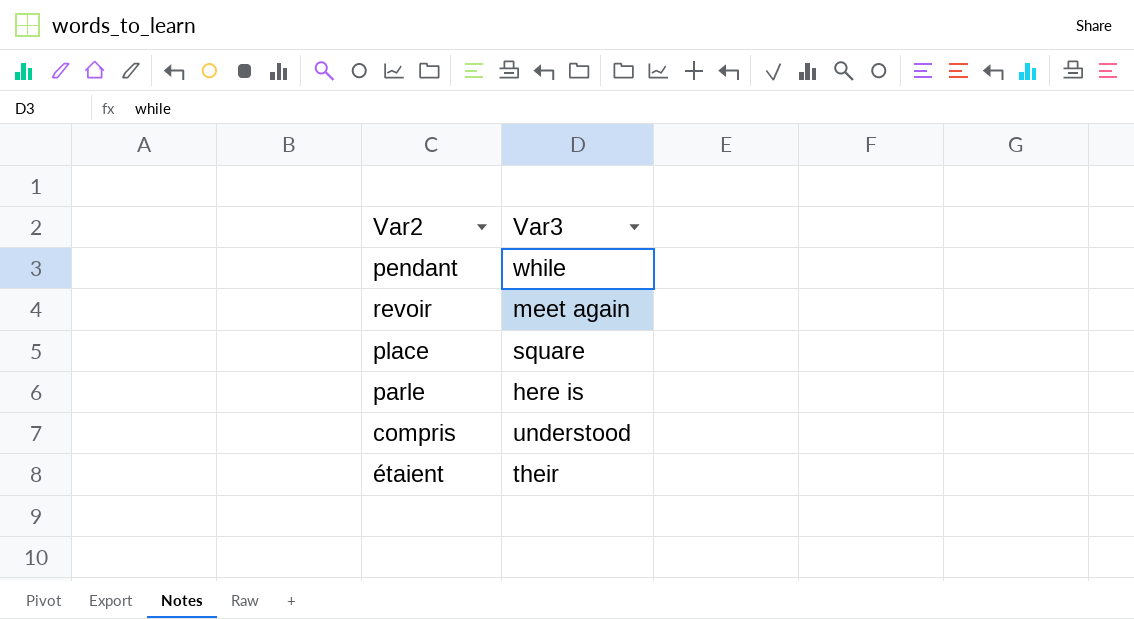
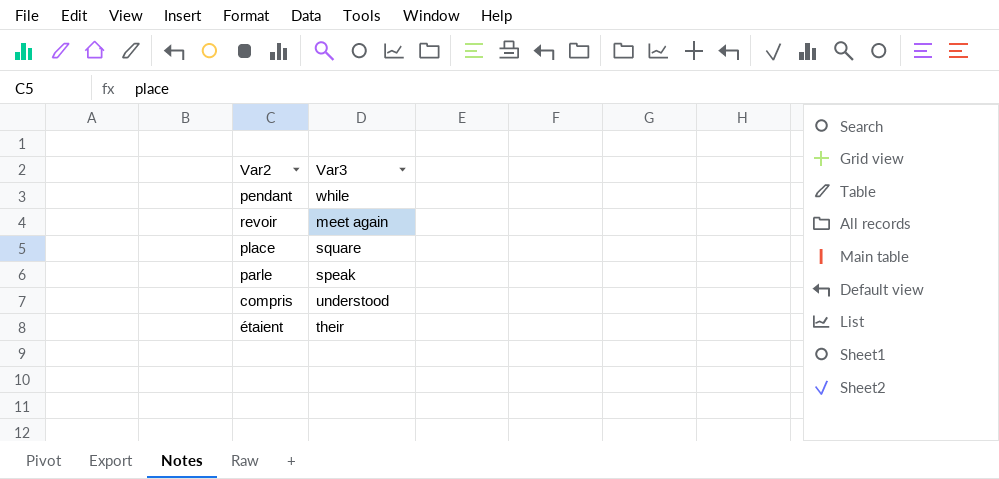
parle | Var3: here is -> speak

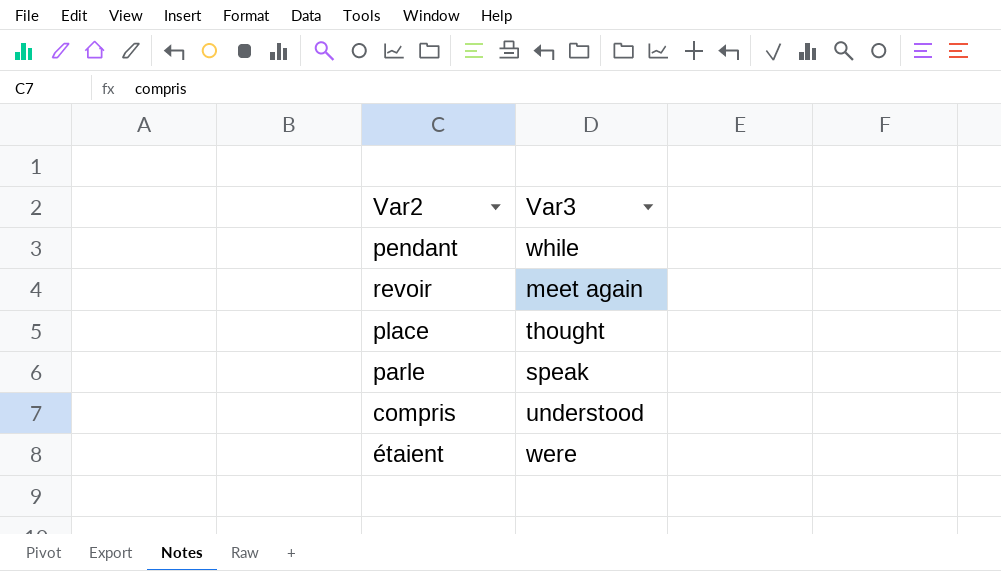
place | Var3: square -> thought
étaient | Var3: their -> were

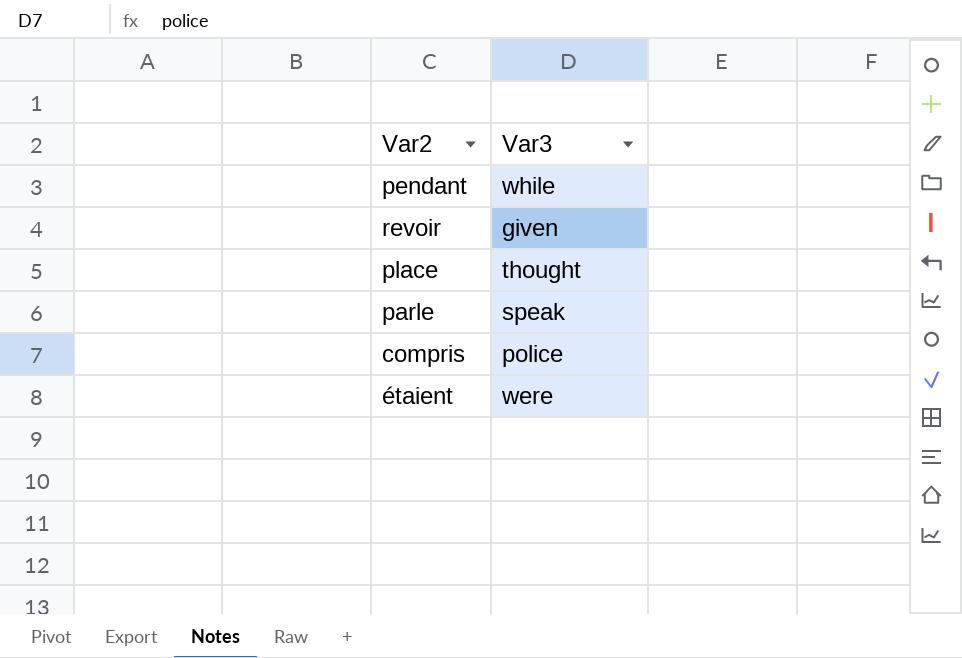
revoir | Var3: meet again -> given
compris | Var3: understood -> police

